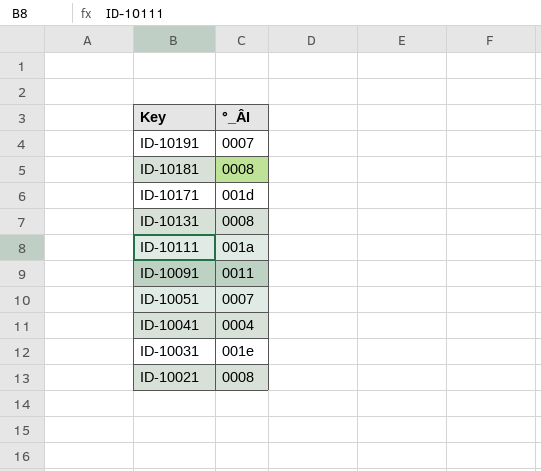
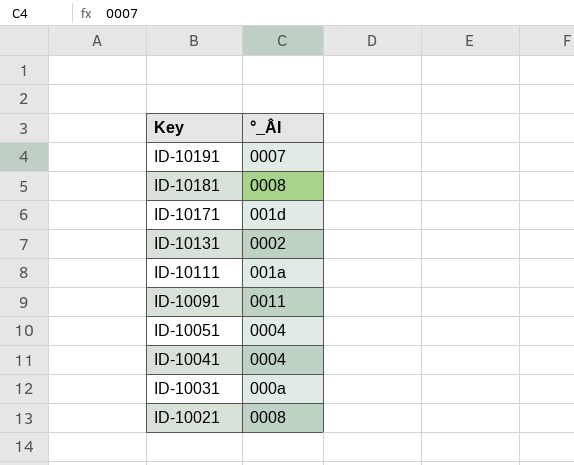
ID-10131 | °_ÂI: 0008 -> 0002
ID-10051 | °_ÂI: 0007 -> 0004
ID-10031 | °_ÂI: 001e -> 000a

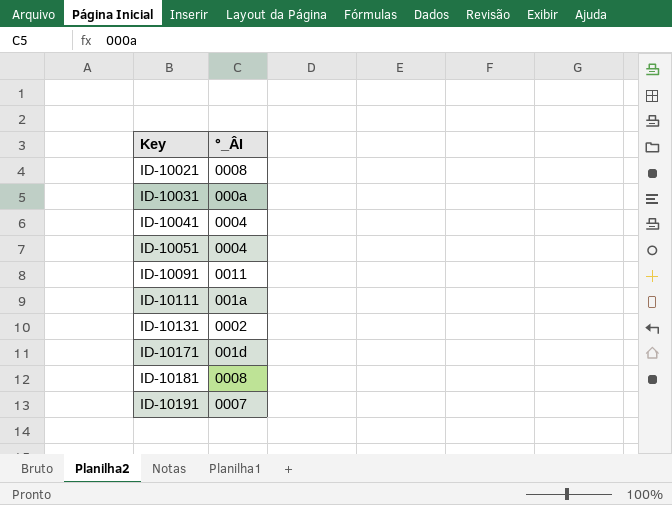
row order: Key descending -> Key ascending

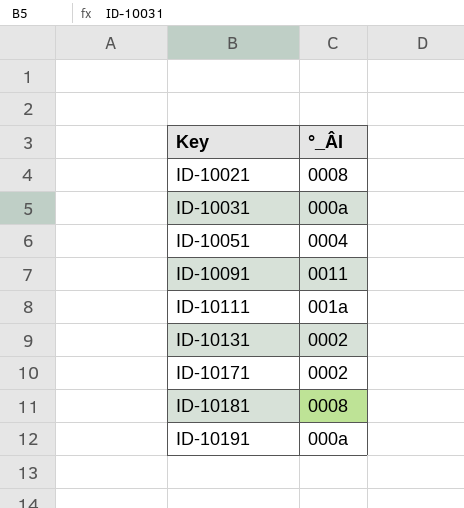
row ID-10041: 0004 -> none
ID-10171 | °_ÂI: 001d -> 0002
ID-10191 | °_ÂI: 0007 -> 000a

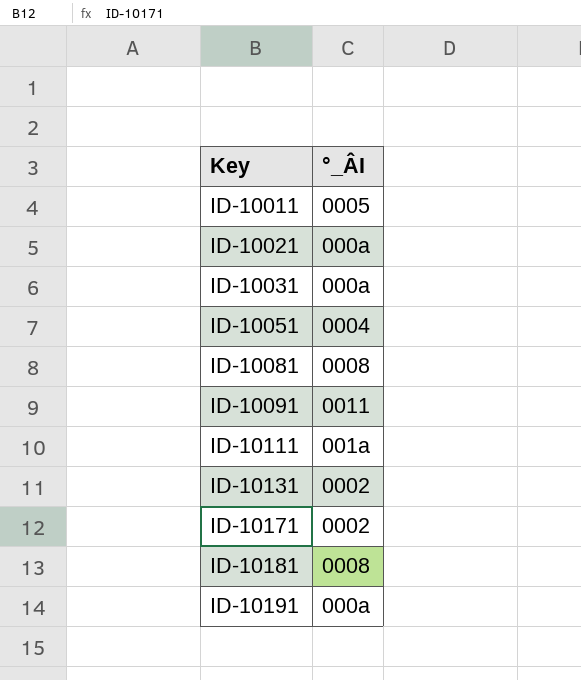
row ID-10011: none -> 0005
ID-10021 | °_ÂI: 0008 -> 000a
row ID-10081: none -> 0008

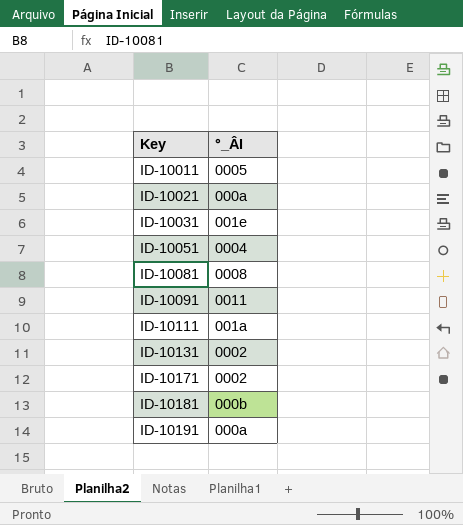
ID-10031 | °_ÂI: 000a -> 001e
ID-10181 | °_ÂI: 0008 -> 000b

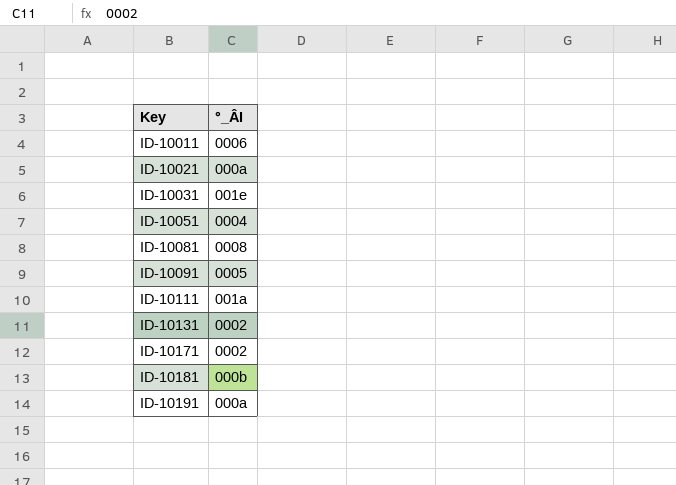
ID-10011 | °_ÂI: 0005 -> 0006
ID-10091 | °_ÂI: 0011 -> 0005

